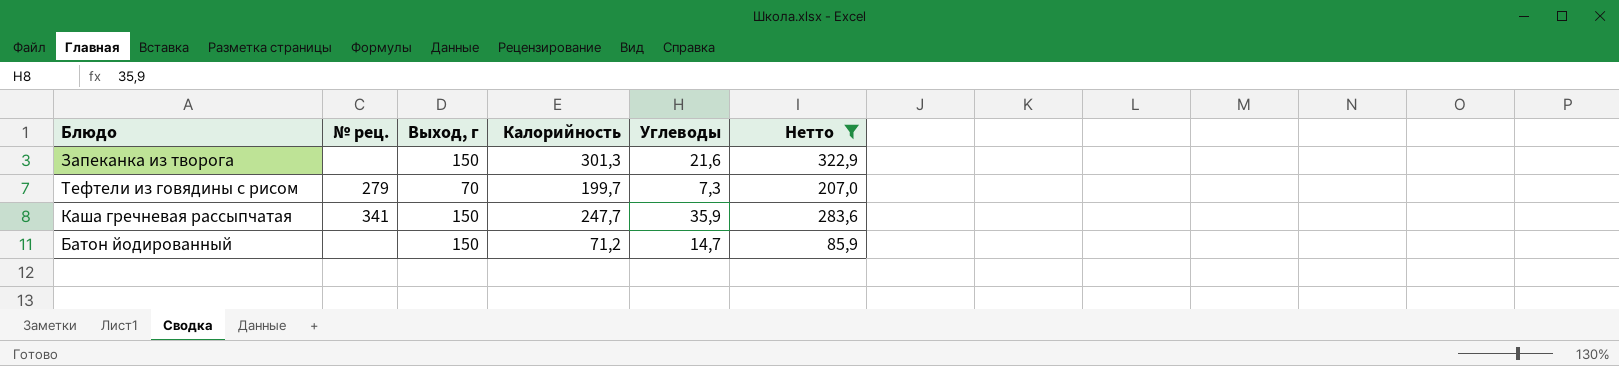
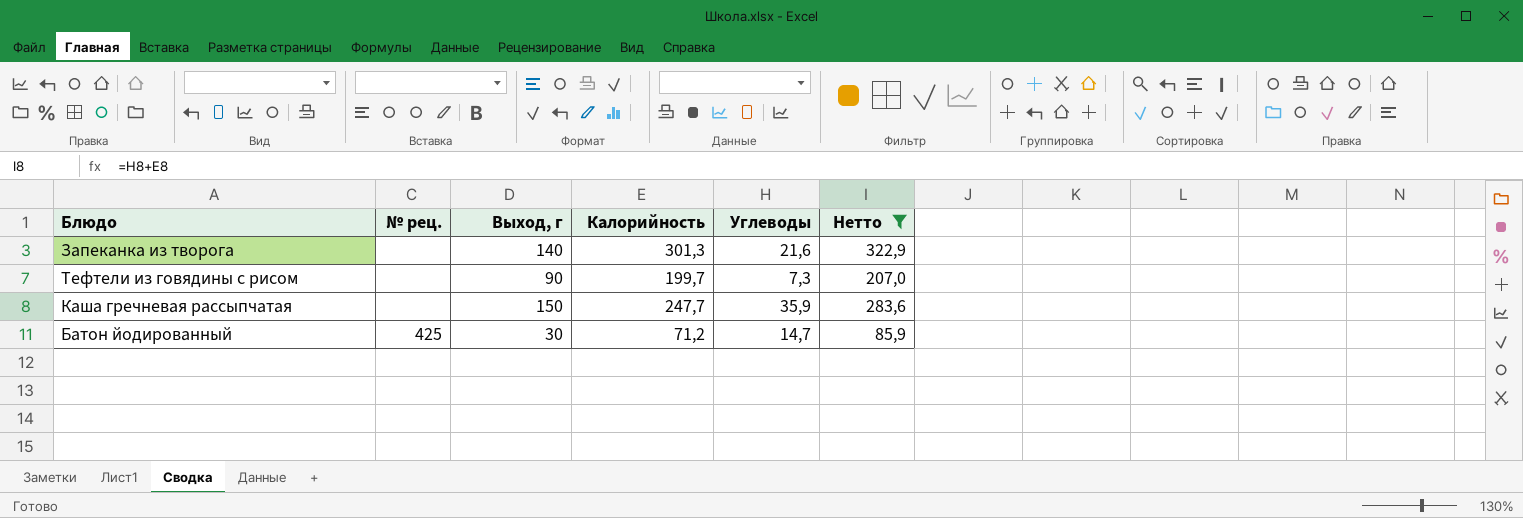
Запеканка из творога | Выход, г: 150 -> 140
Тефтели из говядины с рисом | № рец.: 279 -> none
Тефтели из говядины с рисом | Выход, г: 70 -> 90
Каша гречневая рассыпчатая | № рец.: 341 -> none
Батон йодированный | № рец.: none -> 425
Батон йодированный | Выход, г: 150 -> 30

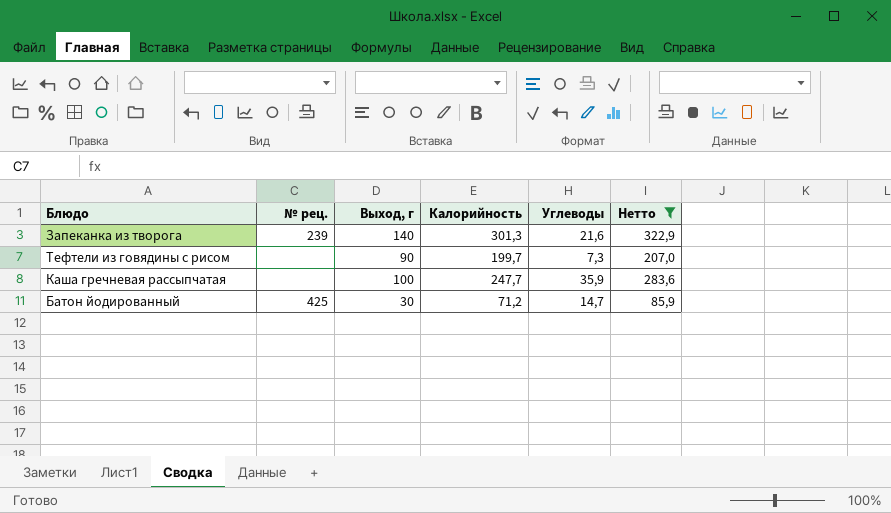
Запеканка из творога | № рец.: none -> 239
Каша гречневая рассыпчатая | Выход, г: 150 -> 100

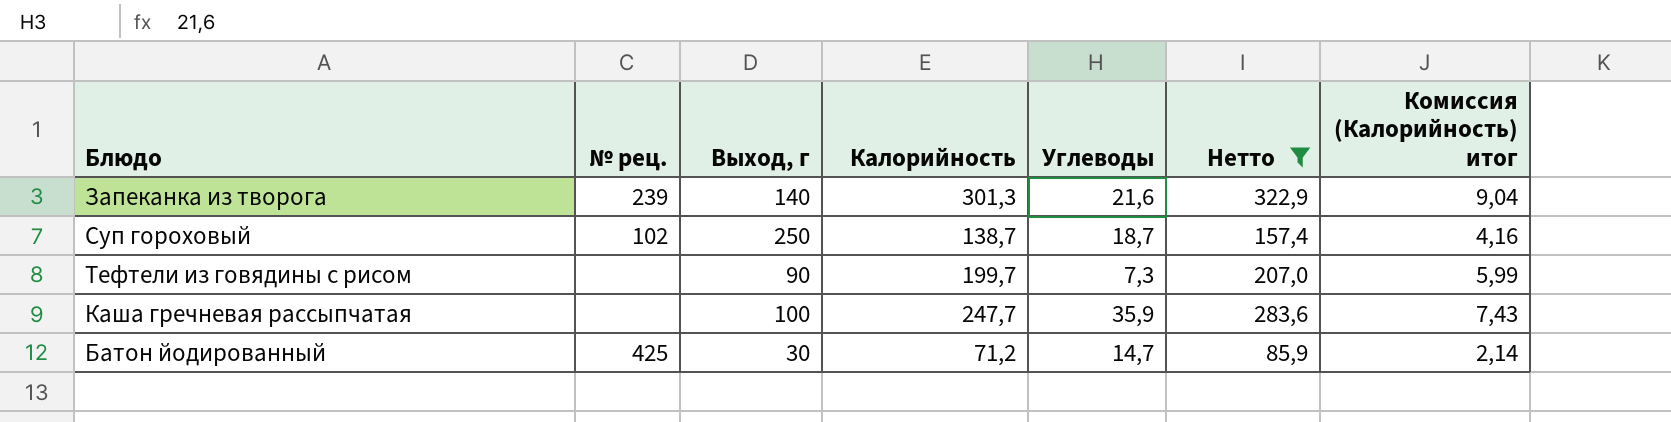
column Комиссия (Калорийность) итог | formula: none -> [Калорийность] * 0,03
row Суп гороховый: none -> 102 | 250 | 138,7 | 18,7 | 157,4 | 4,16

